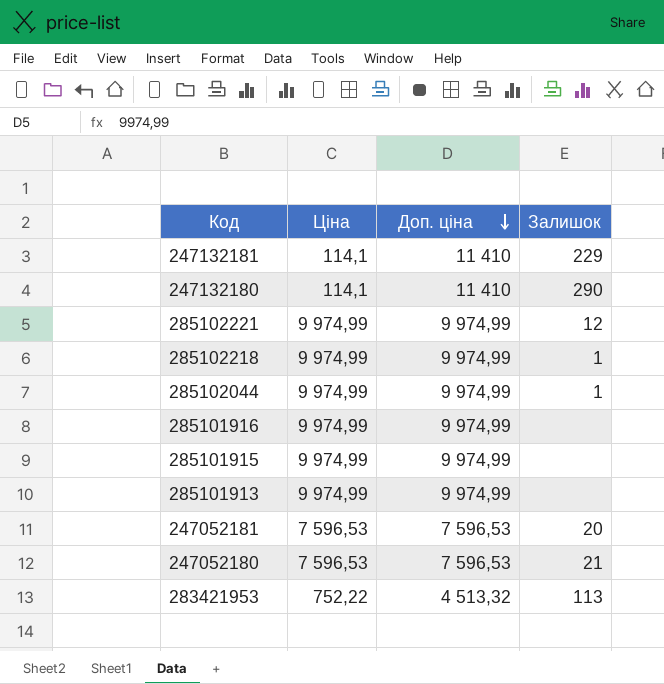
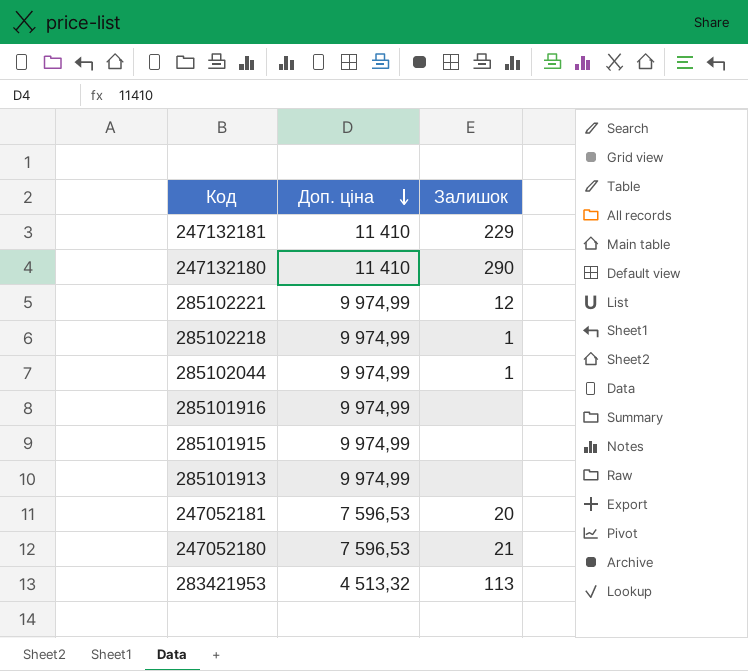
column Ціна | position: 2 -> none

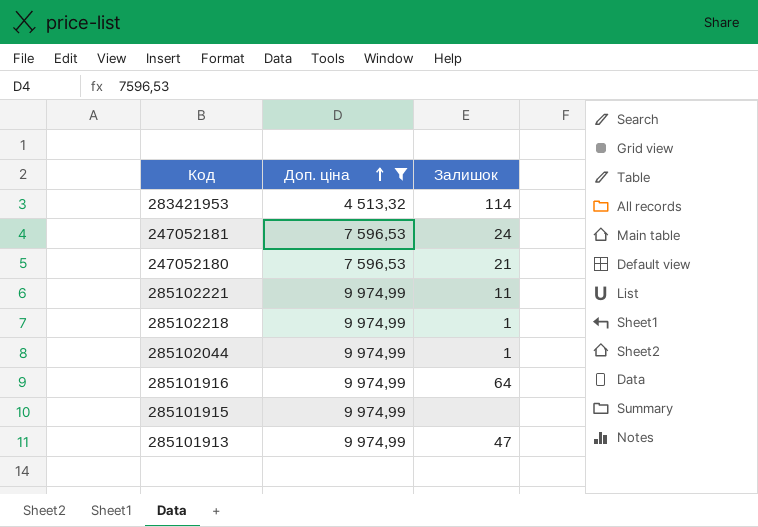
filter: none -> Доп. ціна != 11 410
row order: Доп. ціна descending -> Доп. ціна ascending
283421953 | Залишок: 113 -> 114
247052181 | Залишок: 20 -> 24
285102221 | Залишок: 12 -> 11
285101916 | Залишок: none -> 64
285101913 | Залишок: none -> 47

